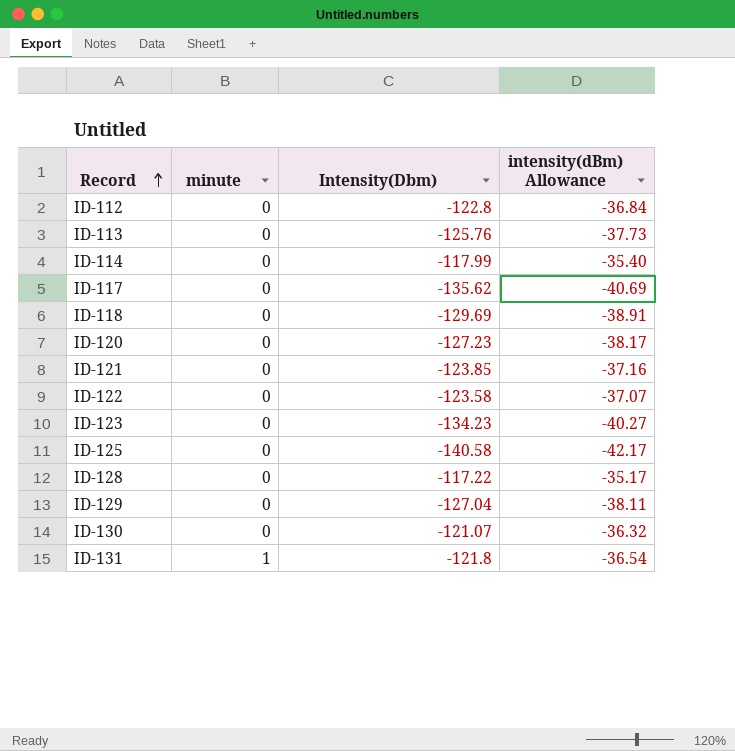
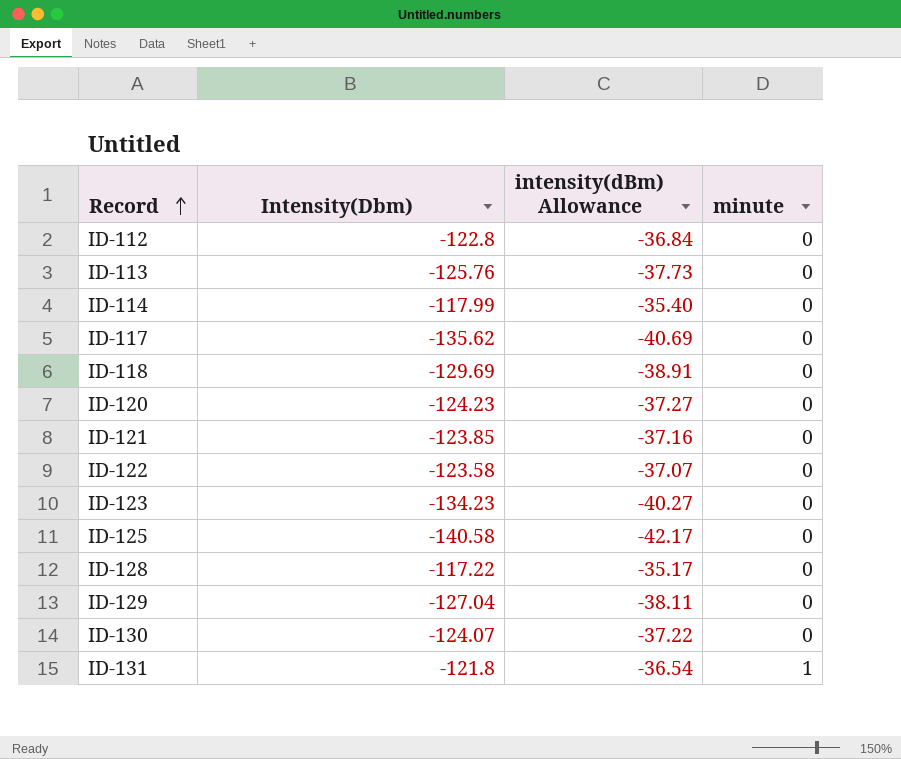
column minute | position: 2 -> 4
ID-120 | Intensity(Dbm): -127.23 -> -124.23
ID-120 | intensity(dBm) Allowance: -38.17 -> -37.27
ID-130 | Intensity(Dbm): -121.07 -> -124.07
ID-130 | intensity(dBm) Allowance: -36.32 -> -37.22

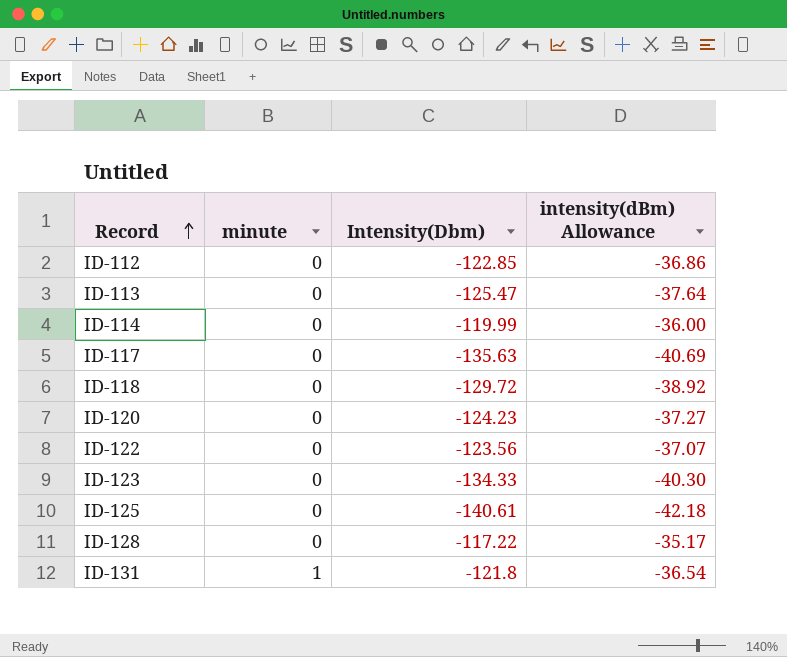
column minute | position: 4 -> 2
row ID-121: -123.85 | -37.16 | 0 -> none
row ID-129: -127.04 | -38.11 | 0 -> none
row ID-130: -124.07 | -37.22 | 0 -> none
ID-112 | Intensity(Dbm): -122.8 -> -122.85
ID-112 | intensity(dBm) Allowance: -36.84 -> -36.86
ID-113 | Intensity(Dbm): -125.76 -> -125.47
ID-113 | intensity(dBm) Allowance: -37.73 -> -37.64
ID-114 | Intensity(Dbm): -117.99 -> -119.99
ID-114 | intensity(dBm) Allowance: -35.40 -> -36.00
ID-117 | Intensity(Dbm): -135.62 -> -135.63
ID-118 | Intensity(Dbm): -129.69 -> -129.72
ID-118 | intensity(dBm) Allowance: -38.91 -> -38.92
ID-122 | Intensity(Dbm): -123.58 -> -123.56
ID-123 | Intensity(Dbm): -134.23 -> -134.33
ID-123 | intensity(dBm) Allowance: -40.27 -> -40.30
ID-125 | Intensity(Dbm): -140.58 -> -140.61
ID-125 | intensity(dBm) Allowance: -42.17 -> -42.18

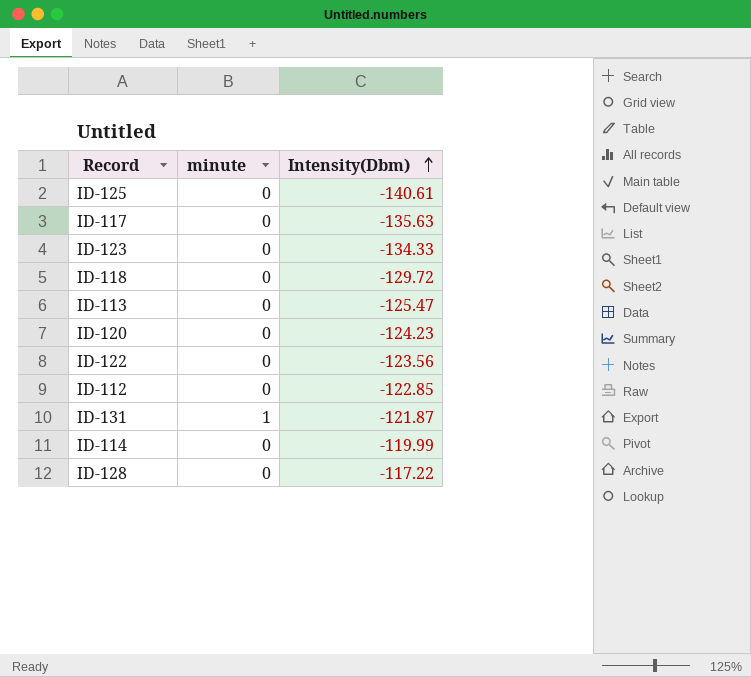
row order: Record ascending -> Intensity(Dbm) ascending
column intensity(dBm) Allowance | formula: [Intensity(Dbm)] * 0.3 -> none
ID-131 | Intensity(Dbm): -121.8 -> -121.87

